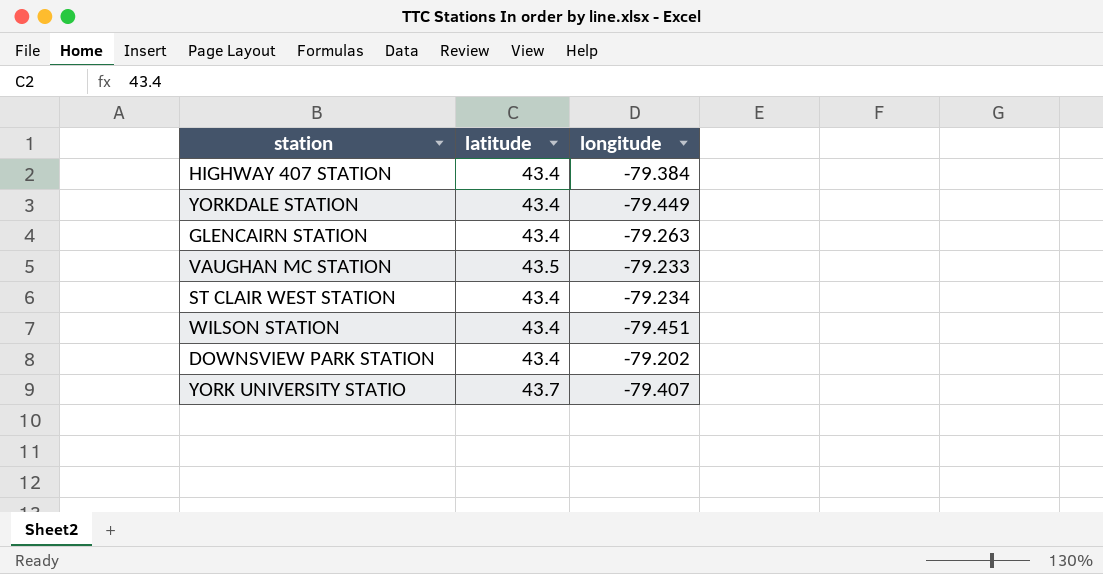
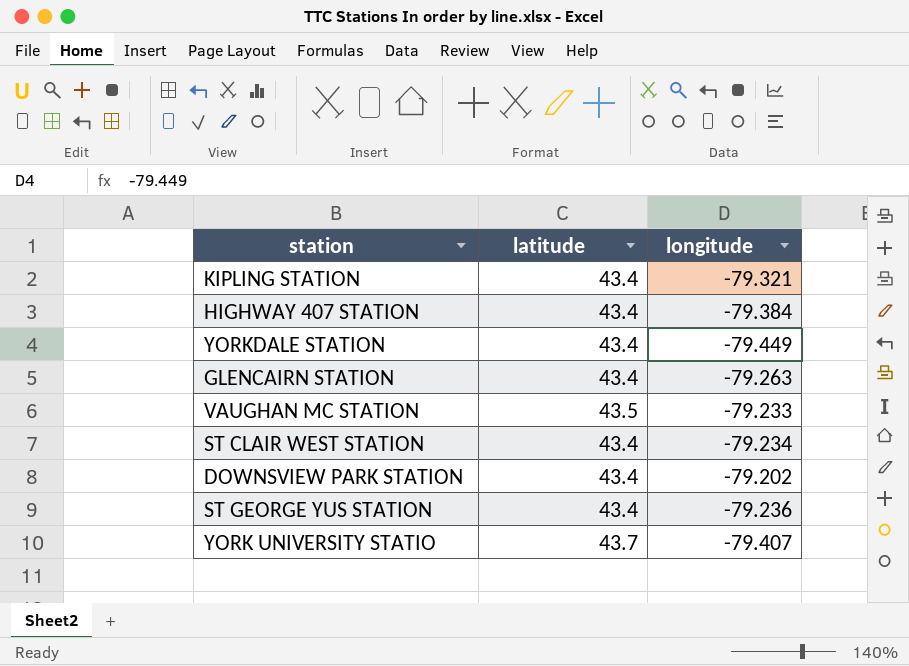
row WILSON STATION: 43.4 | -79.451 -> none
row KIPLING STATION: none -> 43.4 | -79.321
row ST GEORGE YUS STATION: none -> 43.4 | -79.236

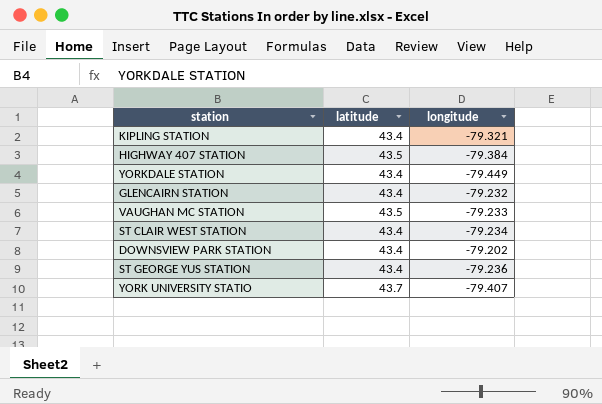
HIGHWAY 407 STATION | latitude: 43.4 -> 43.5
GLENCAIRN STATION | longitude: -79.263 -> -79.232

